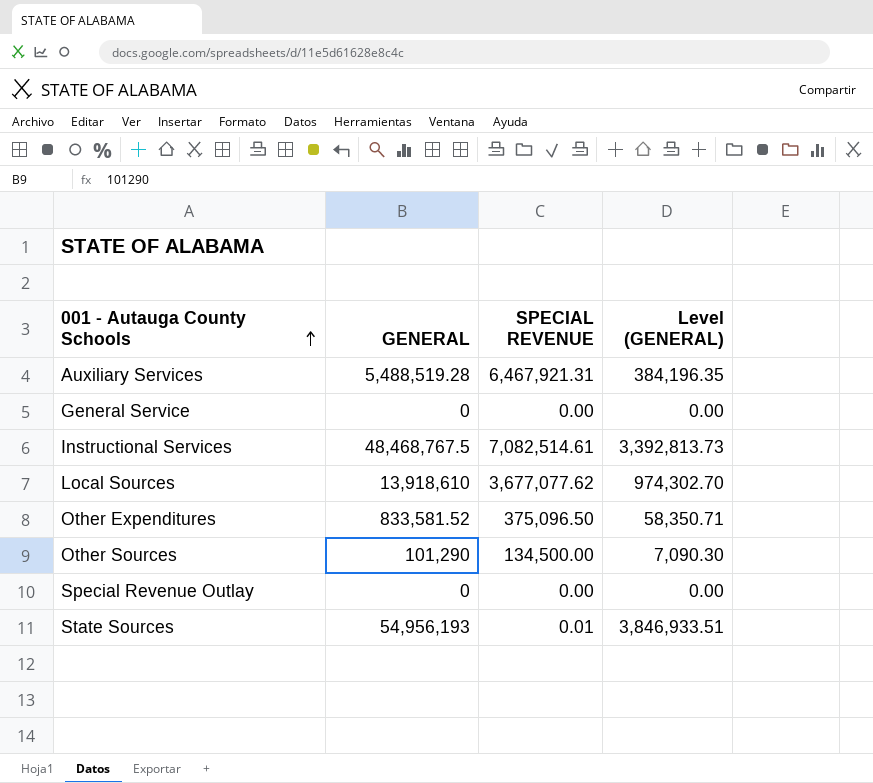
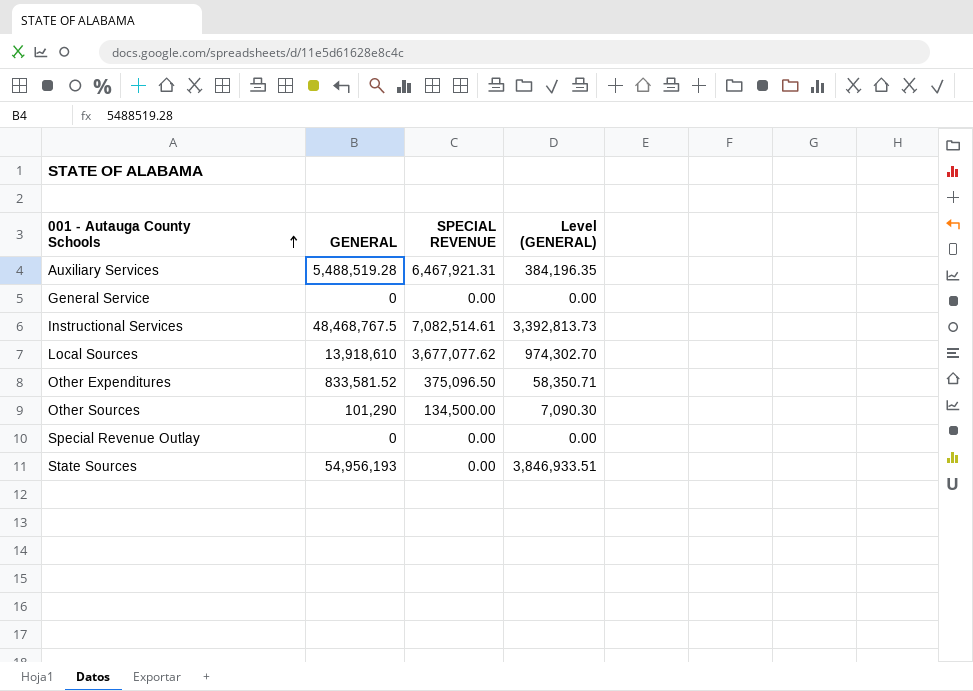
State Sources | SPECIAL REVENUE: 0.01 -> 0.00

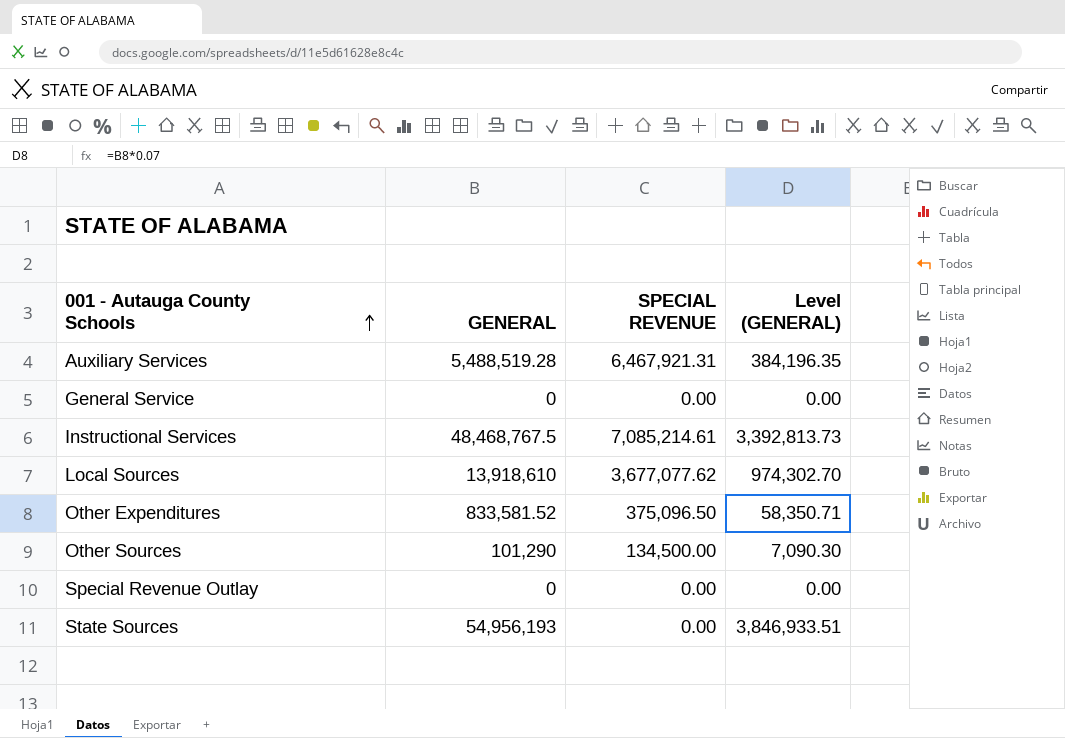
Instructional Services | SPECIAL REVENUE: 7,082,514.61 -> 7,085,214.61

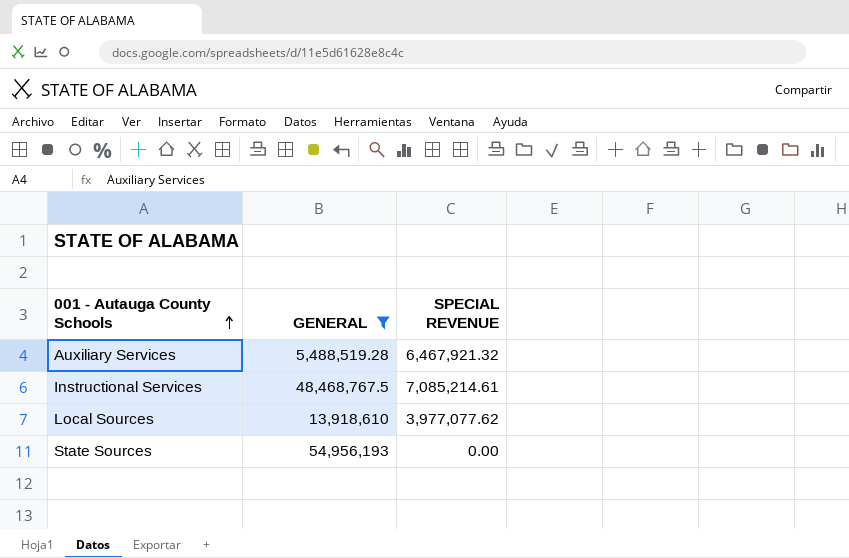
filter: none -> GENERAL >= 5,488,519.28
column Level (GENERAL) | formula: [GENERAL] * 0.07 -> none
Auxiliary Services | SPECIAL REVENUE: 6,467,921.31 -> 6,467,921.32
Local Sources | SPECIAL REVENUE: 3,677,077.62 -> 3,977,077.62

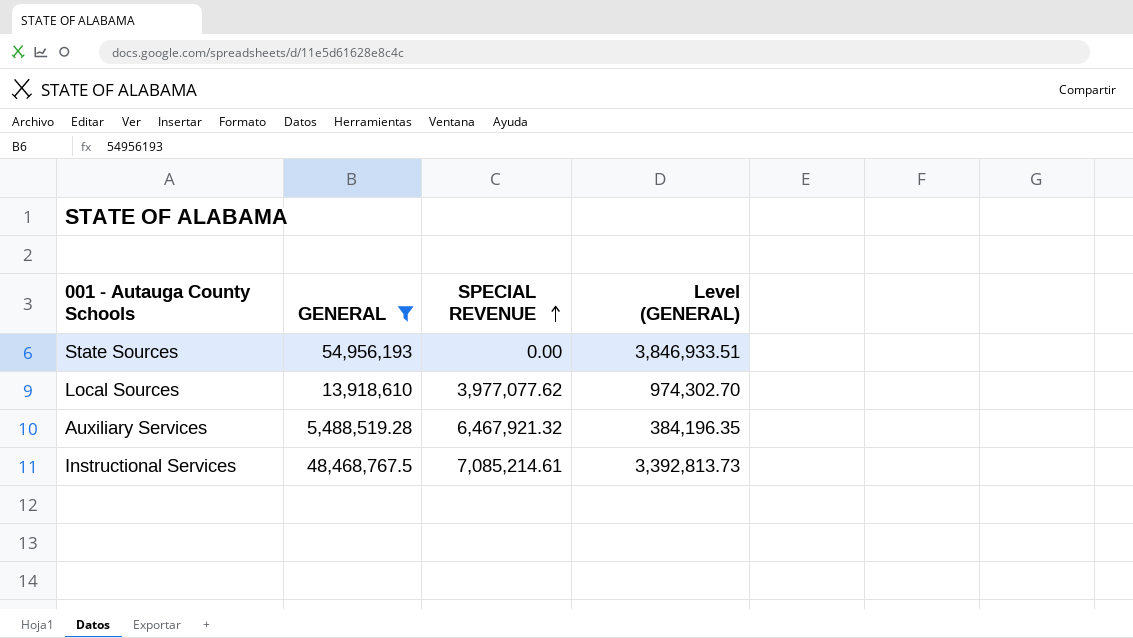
row order: 001 - Autauga County Schools ascending -> SPECIAL REVENUE ascending
column Level (GENERAL) | formula: none -> [GENERAL] * 0.07

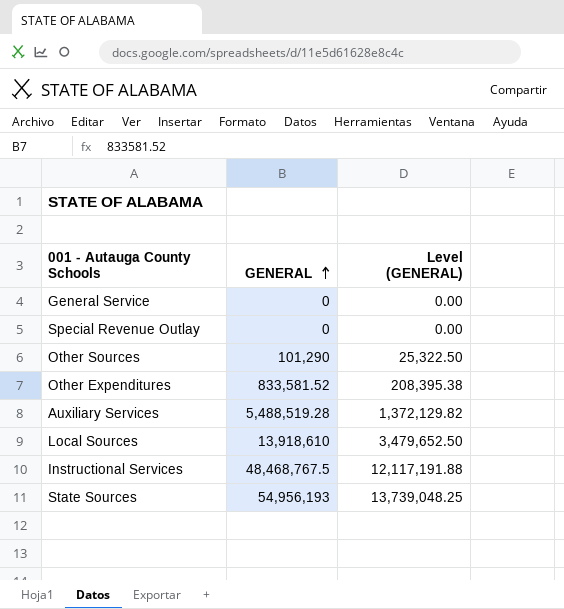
filter: GENERAL >= 5,488,519.28 -> none
row order: SPECIAL REVENUE ascending -> GENERAL ascending
column SPECIAL REVENUE | position: 3 -> none
column Level (GENERAL) | formula: [GENERAL] * 0.07 -> [GENERAL] * 0.25

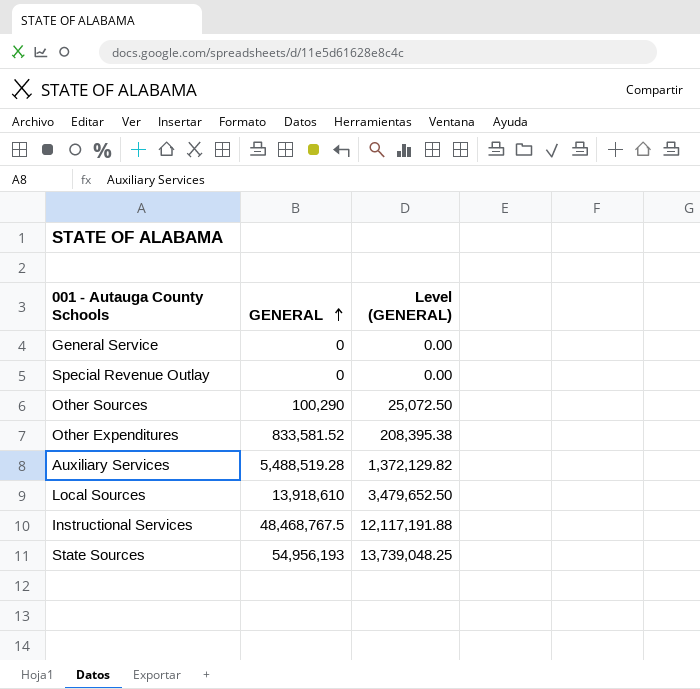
Other Sources | GENERAL: 101,290 -> 100,290
Other Sources | Level (GENERAL): 25,322.50 -> 25,072.50

